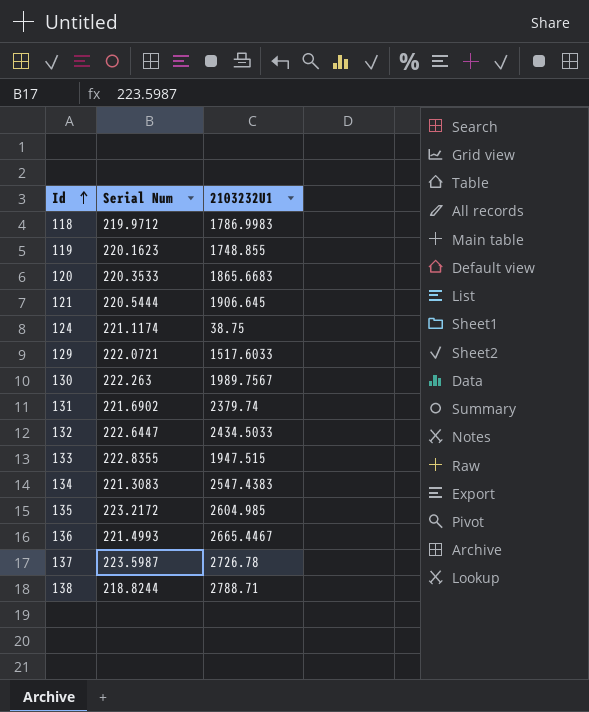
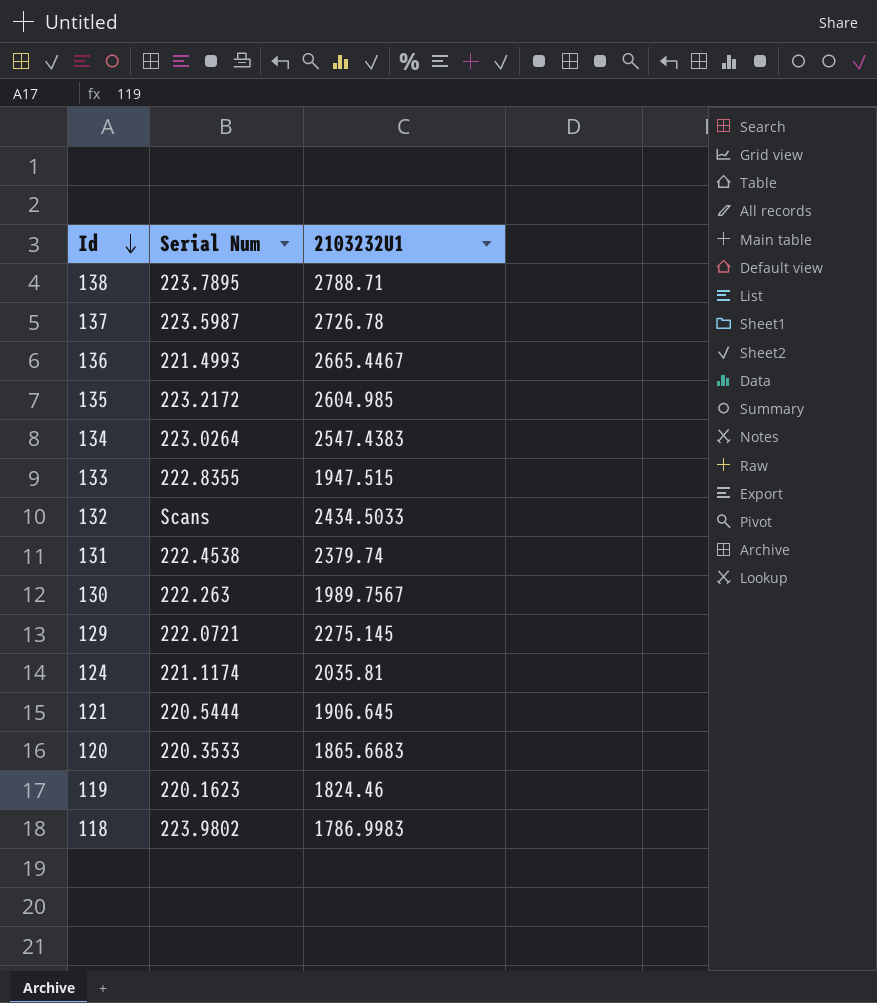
row order: Id ascending -> Id descending
138 | Serial Num: 218.8244 -> 223.7895
134 | Serial Num: 221.3083 -> 223.0264
132 | Serial Num: 222.6447 -> Scans
131 | Serial Num: 221.6902 -> 222.4538
129 | 2103232U1: 1517.6033 -> 2275.145
124 | 2103232U1: 38.75 -> 2035.81
119 | 2103232U1: 1748.855 -> 1824.46
118 | Serial Num: 219.9712 -> 223.9802

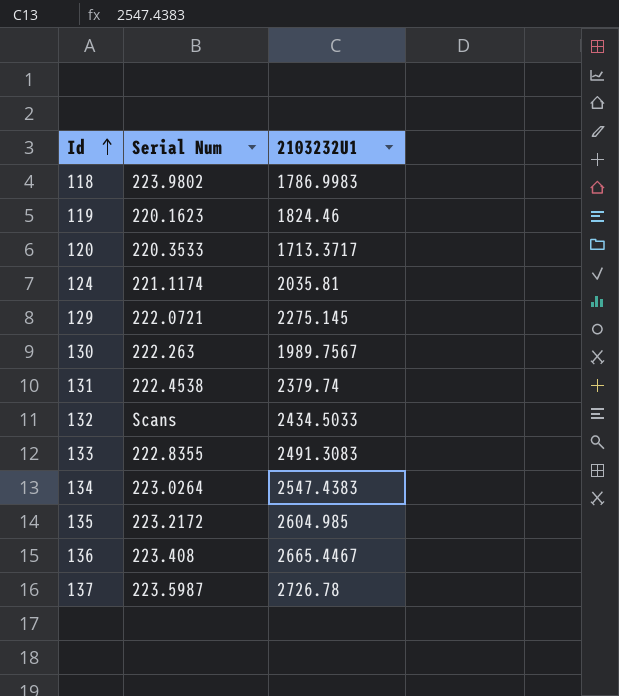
row order: Id descending -> Id ascending
row 138: 223.7895 | 2788.71 -> none
row 121: 220.5444 | 1906.645 -> none
120 | 2103232U1: 1865.6683 -> 1713.3717
133 | 2103232U1: 1947.515 -> 2491.3083
136 | Serial Num: 221.4993 -> 223.408

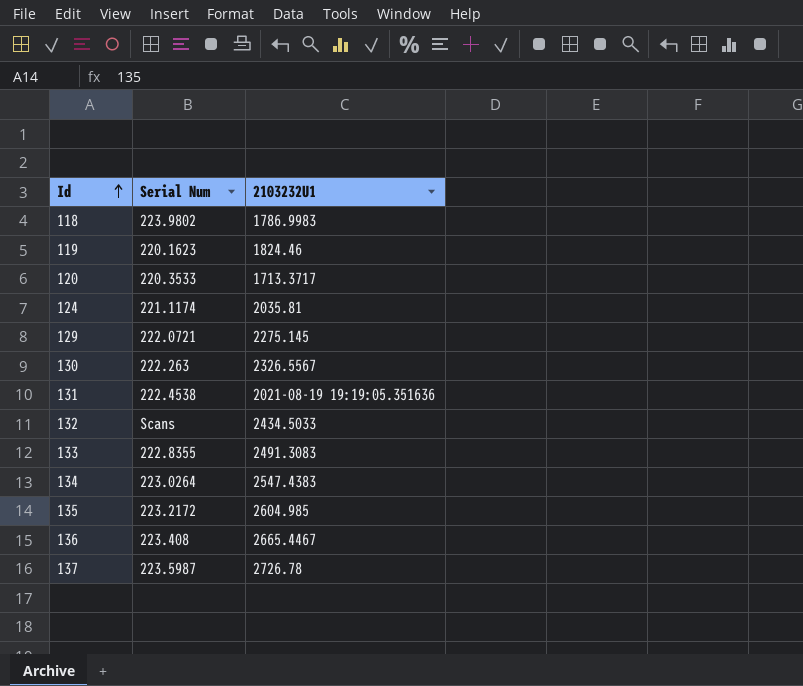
130 | 2103232U1: 1989.7567 -> 2326.5567
131 | 2103232U1: 2379.74 -> 2021-08-19 19:19:05.351636

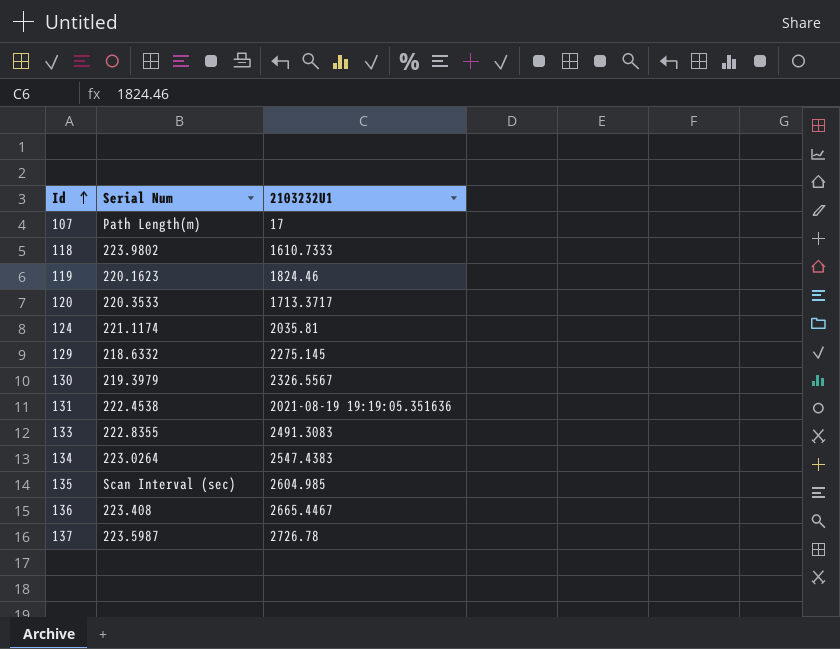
row 132: Scans | 2434.5033 -> none
row 107: none -> Path Length(m) | 17
118 | 2103232U1: 1786.9983 -> 1610.7333
129 | Serial Num: 222.0721 -> 218.6332
130 | Serial Num: 222.263 -> 219.3979
135 | Serial Num: 223.2172 -> Scan Interval (sec)

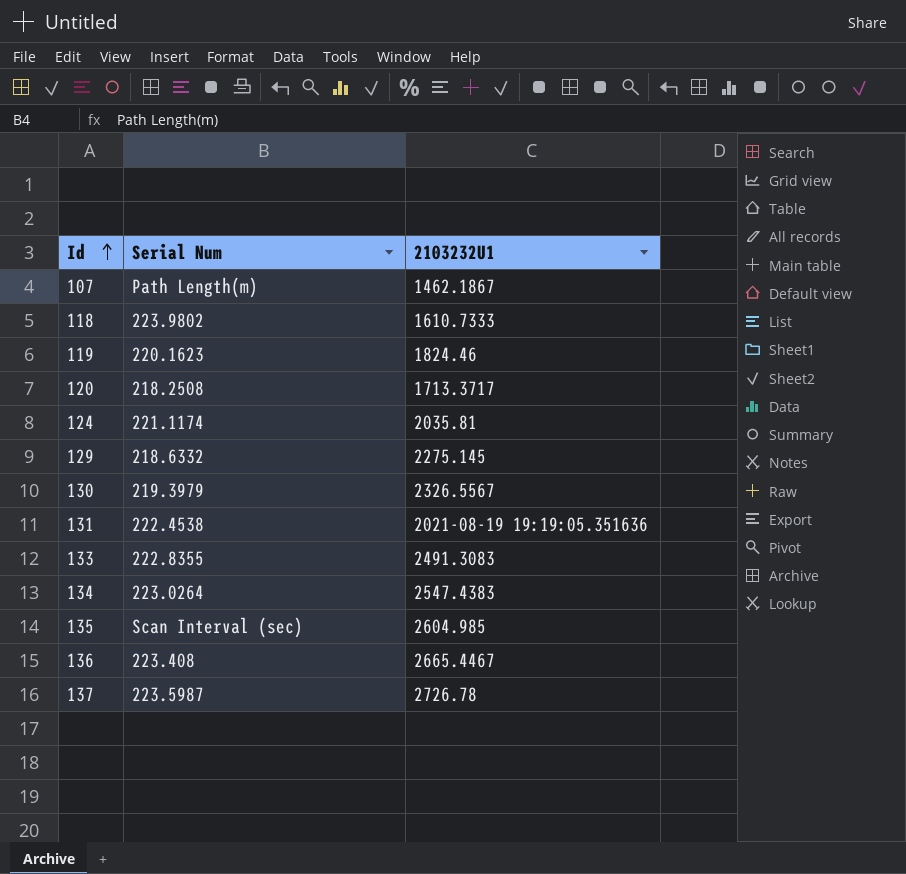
107 | 2103232U1: 17 -> 1462.1867
120 | Serial Num: 220.3533 -> 218.2508

